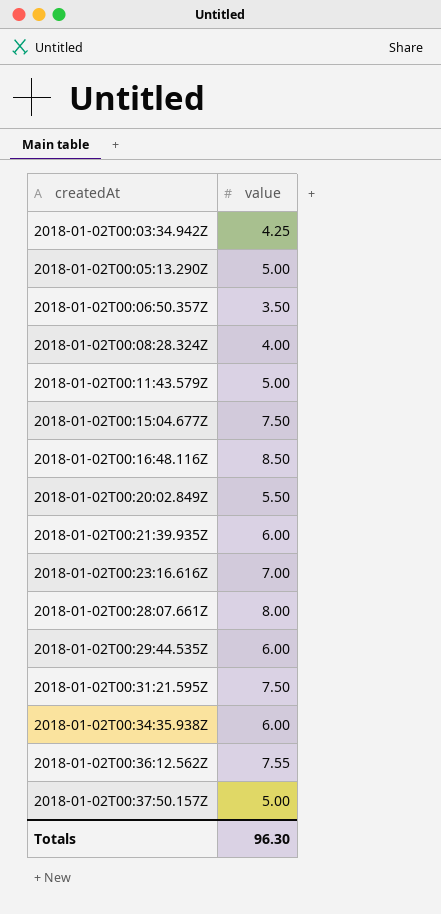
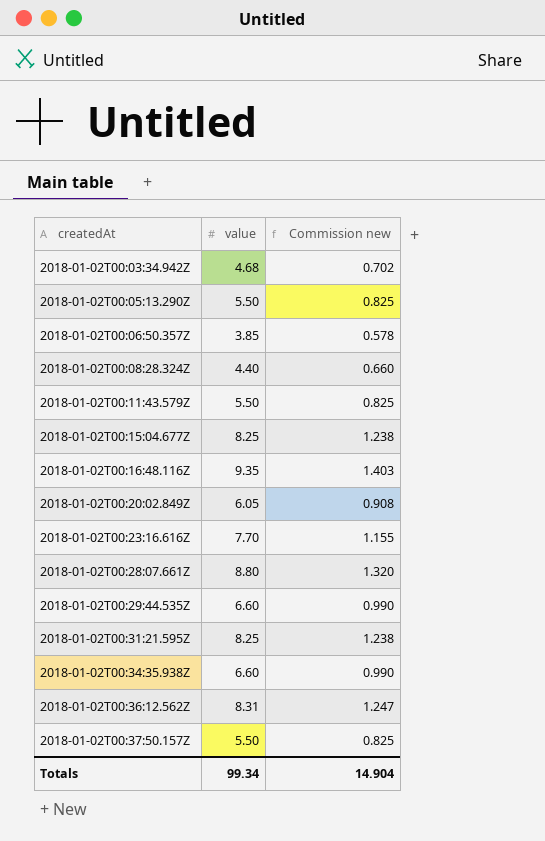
column Commission new | formula: none -> [value] * 0.15
row 2018-01-02T00:21:39.935Z: 6.00 -> none
2018-01-02T00:03:34.942Z | value: 4.25 -> 4.68
2018-01-02T00:05:13.290Z | value: 5.00 -> 5.50
2018-01-02T00:06:50.357Z | value: 3.50 -> 3.85
2018-01-02T00:08:28.324Z | value: 4.00 -> 4.40
2018-01-02T00:11:43.579Z | value: 5.00 -> 5.50
2018-01-02T00:15:04.677Z | value: 7.50 -> 8.25
2018-01-02T00:16:48.116Z | value: 8.50 -> 9.35
2018-01-02T00:20:02.849Z | value: 5.50 -> 6.05
2018-01-02T00:23:16.616Z | value: 7.00 -> 7.70
2018-01-02T00:28:07.661Z | value: 8.00 -> 8.80
2018-01-02T00:29:44.535Z | value: 6.00 -> 6.60
2018-01-02T00:31:21.595Z | value: 7.50 -> 8.25
2018-01-02T00:34:35.938Z | value: 6.00 -> 6.60
2018-01-02T00:36:12.562Z | value: 7.55 -> 8.31
2018-01-02T00:37:50.157Z | value: 5.00 -> 5.50
Totals | value: 96.30 -> 99.34

